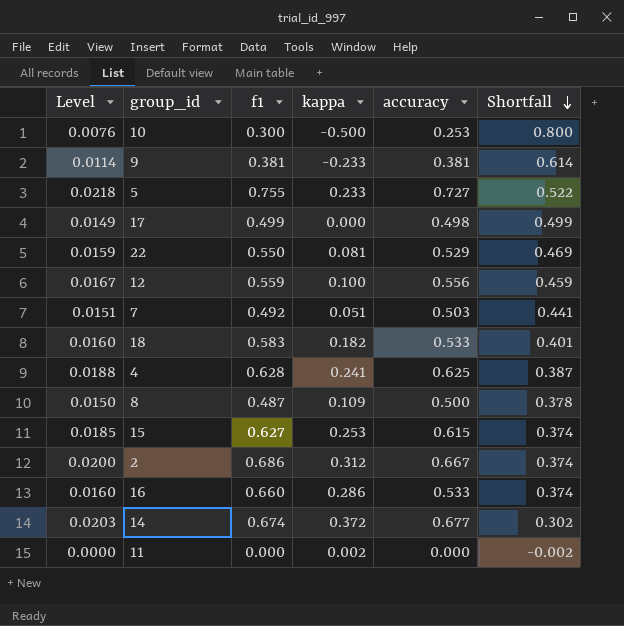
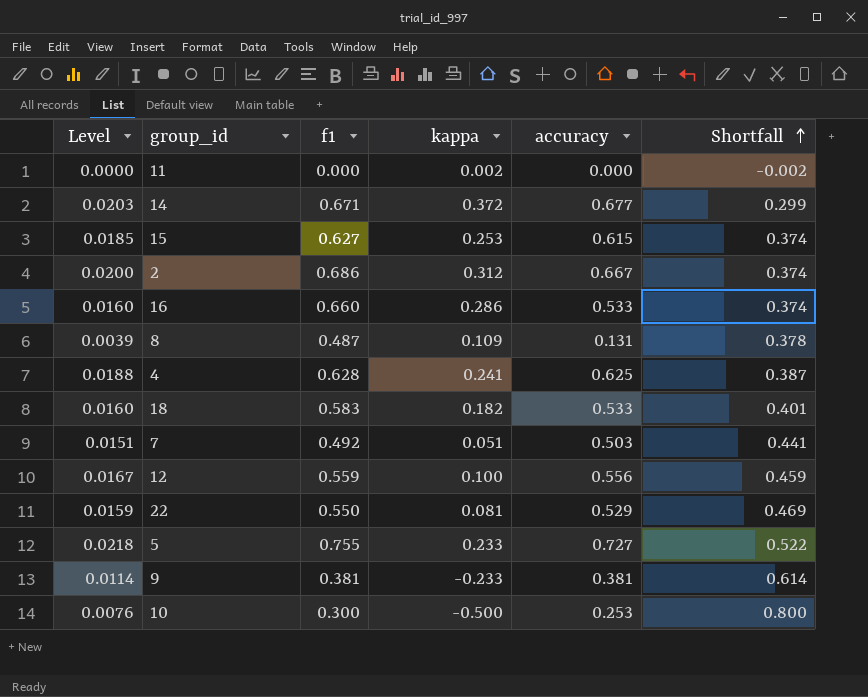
row order: Shortfall descending -> Shortfall ascending
row 17: 0.0149 | 0.499 | 0.000 | 0.498 | 0.499 -> none
14 | f1: 0.674 -> 0.671
14 | Shortfall: 0.302 -> 0.299
8 | Level: 0.0150 -> 0.0039
8 | accuracy: 0.500 -> 0.131

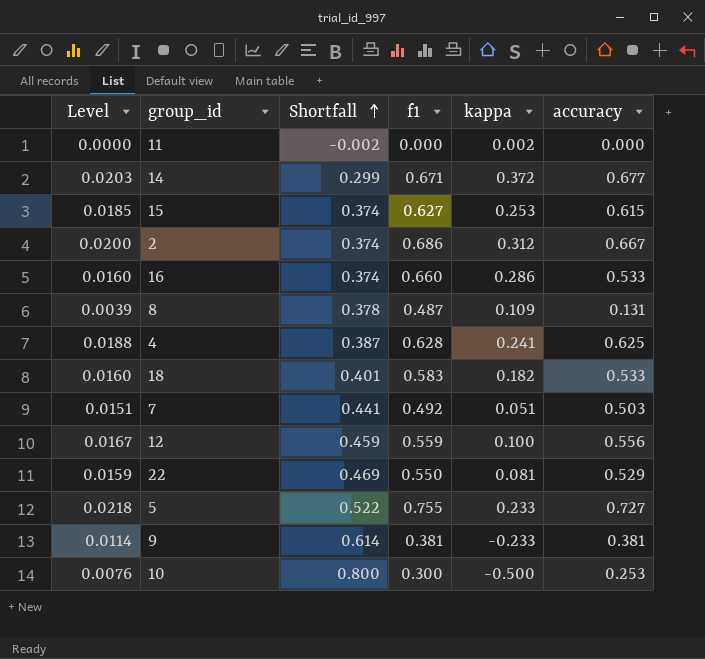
column Shortfall | position: 6 -> 3

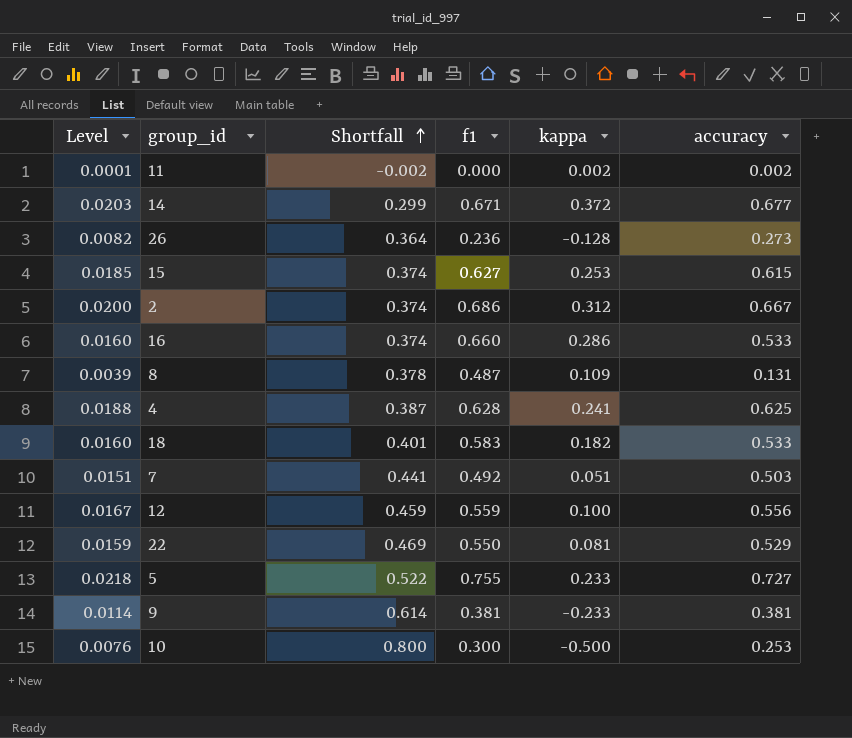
11 | Level: 0.0000 -> 0.0001
11 | accuracy: 0.000 -> 0.002
row 26: none -> 0.0082 | 0.364 | 0.236 | -0.128 | 0.273

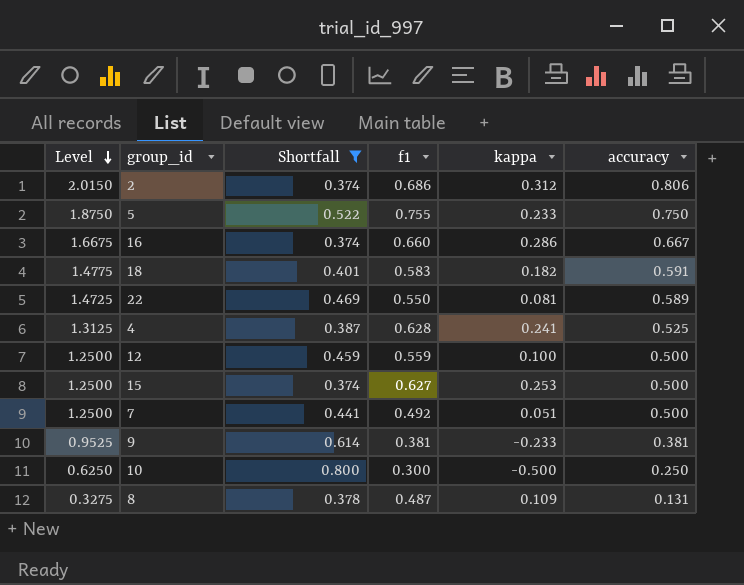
filter: none -> Shortfall >= 0.374
row order: Shortfall ascending -> Level descending
column Level | formula: [accuracy] * 0.03 -> [accuracy] * 2.5
2 | accuracy: 0.667 -> 0.806
5 | accuracy: 0.727 -> 0.750
16 | accuracy: 0.533 -> 0.667
18 | accuracy: 0.533 -> 0.591
22 | accuracy: 0.529 -> 0.589
4 | accuracy: 0.625 -> 0.525
12 | accuracy: 0.556 -> 0.500
15 | accuracy: 0.615 -> 0.500
7 | accuracy: 0.503 -> 0.500
10 | accuracy: 0.253 -> 0.250

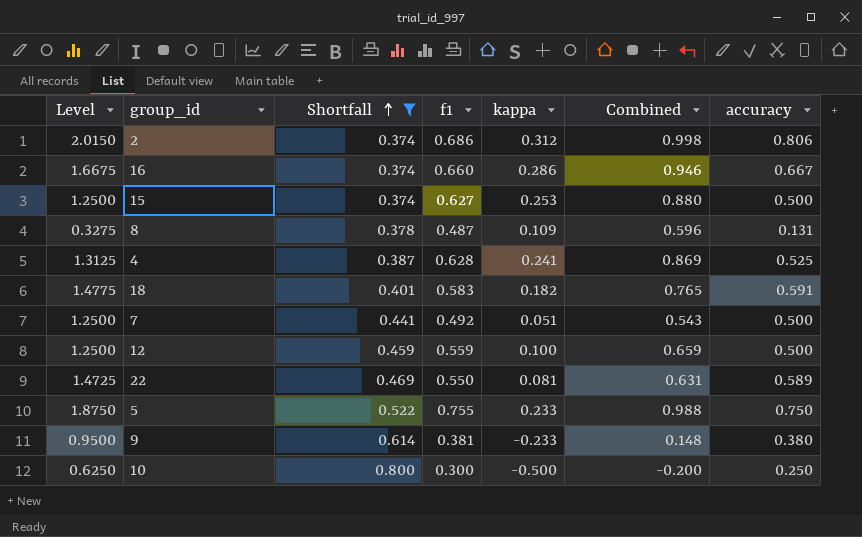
row order: Level descending -> Shortfall ascending
column Combined | formula: none -> [f1] + [kappa]
9 | Level: 0.9525 -> 0.9500
9 | accuracy: 0.381 -> 0.380

